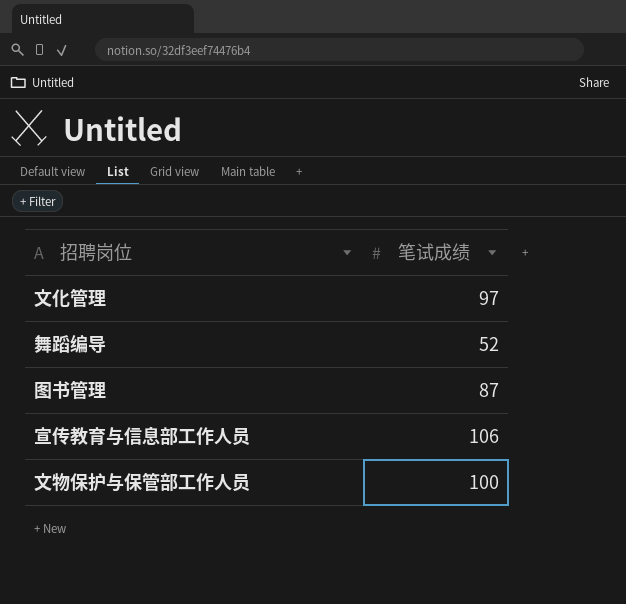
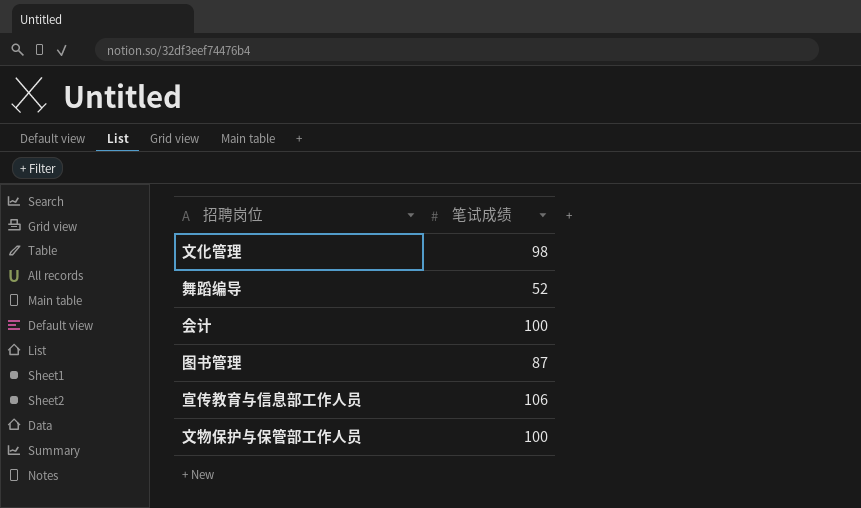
文化管理 | 笔试成绩: 97 -> 98
row 会计: none -> 100

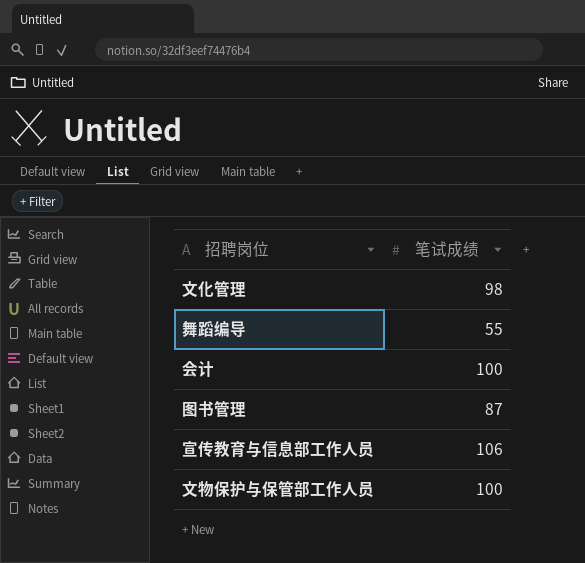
舞蹈编导 | 笔试成绩: 52 -> 55

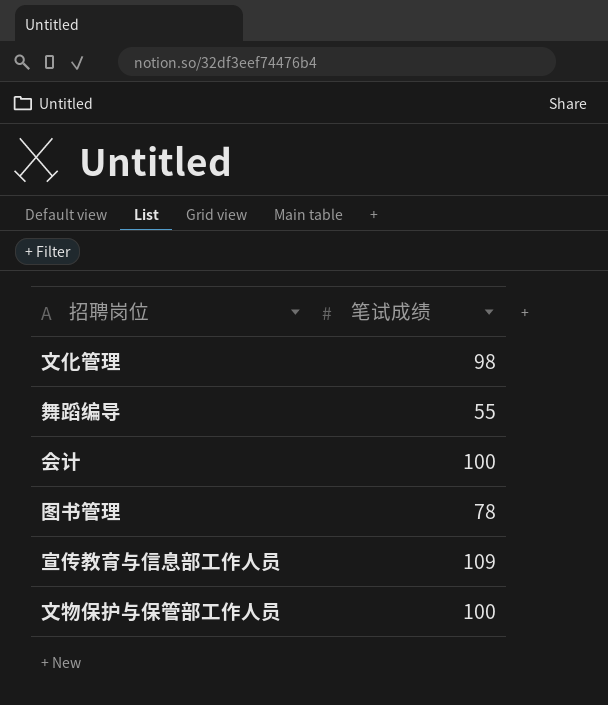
图书管理 | 笔试成绩: 87 -> 78
宣传教育与信息部工作人员 | 笔试成绩: 106 -> 109

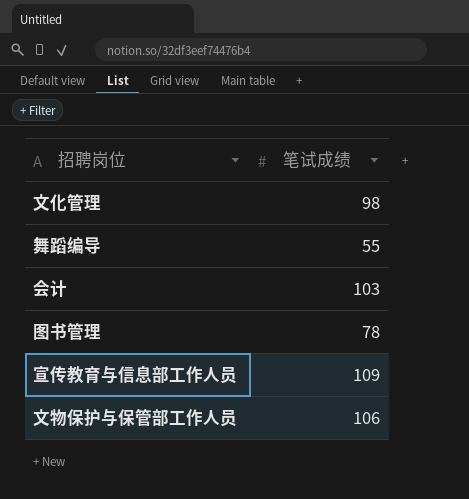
会计 | 笔试成绩: 100 -> 103
文物保护与保管部工作人员 | 笔试成绩: 100 -> 106

